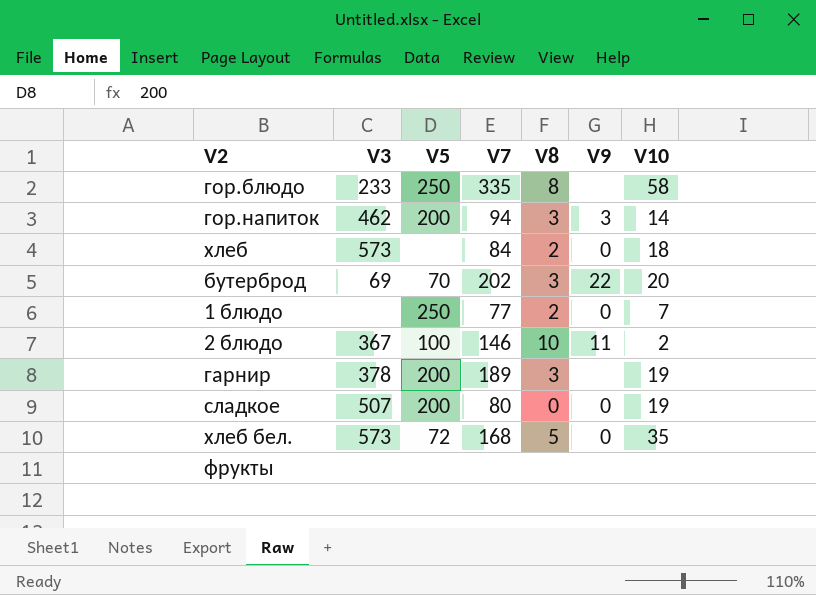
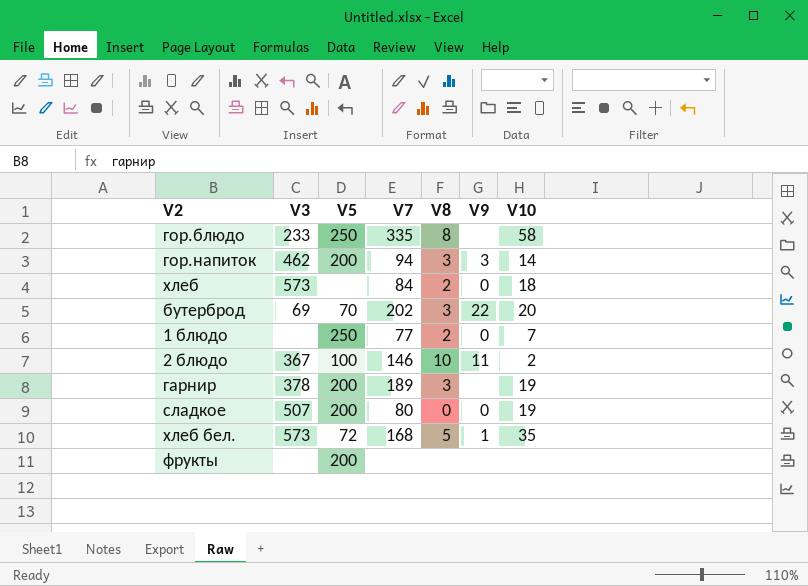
хлеб бел. | V9: 0 -> 1
фрукты | V5: none -> 200

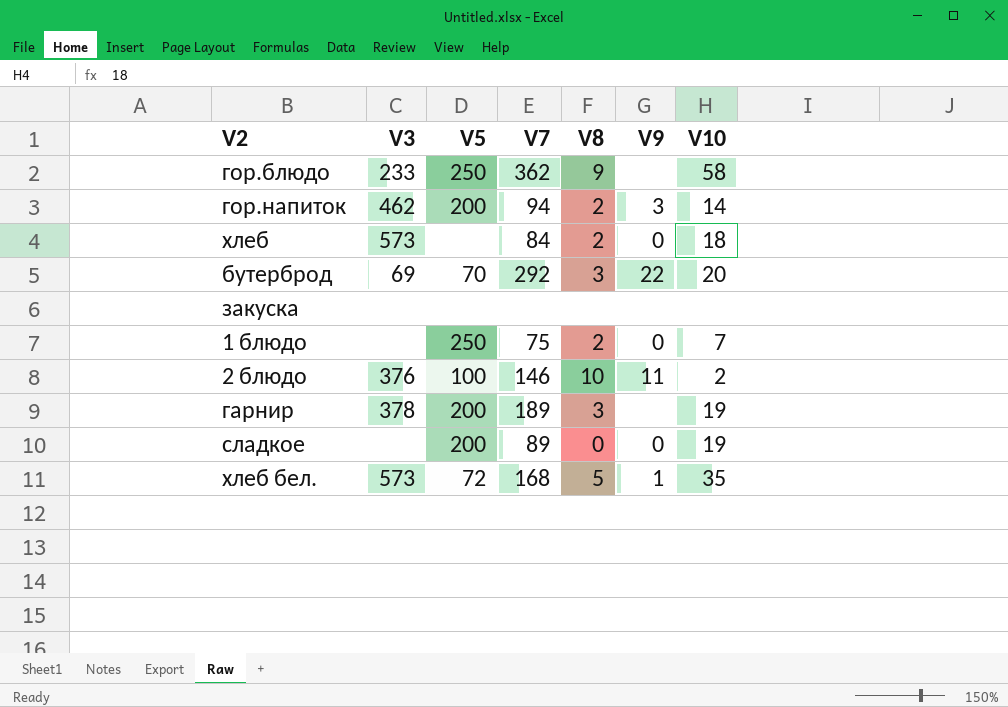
row фрукты: none | 200 | none | none | none | none -> none
гор.блюдо | V7: 335 -> 362
гор.блюдо | V8: 8 -> 9
гор.напиток | V8: 3 -> 2
бутерброд | V7: 202 -> 292
row закуска: none -> none | none | none | none | none | none
1 блюдо | V7: 77 -> 75
2 блюдо | V3: 367 -> 376
сладкое | V3: 507 -> none
сладкое | V7: 80 -> 89

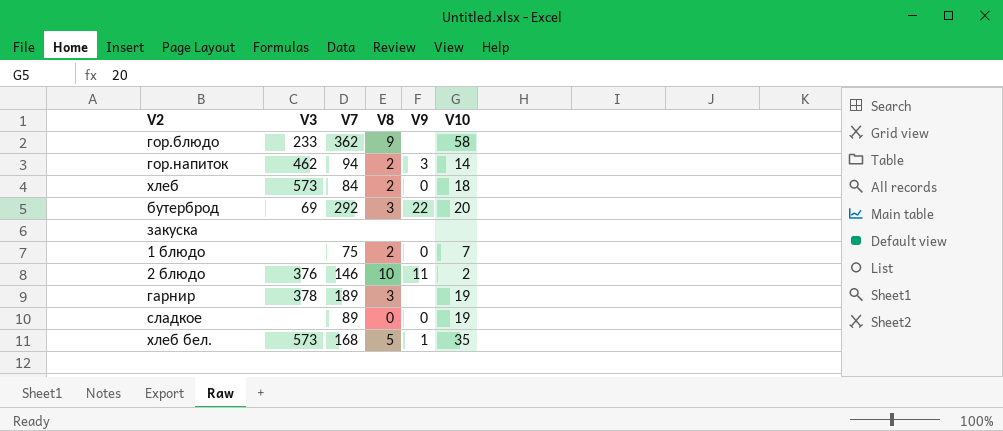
column V5 | position: 3 -> none

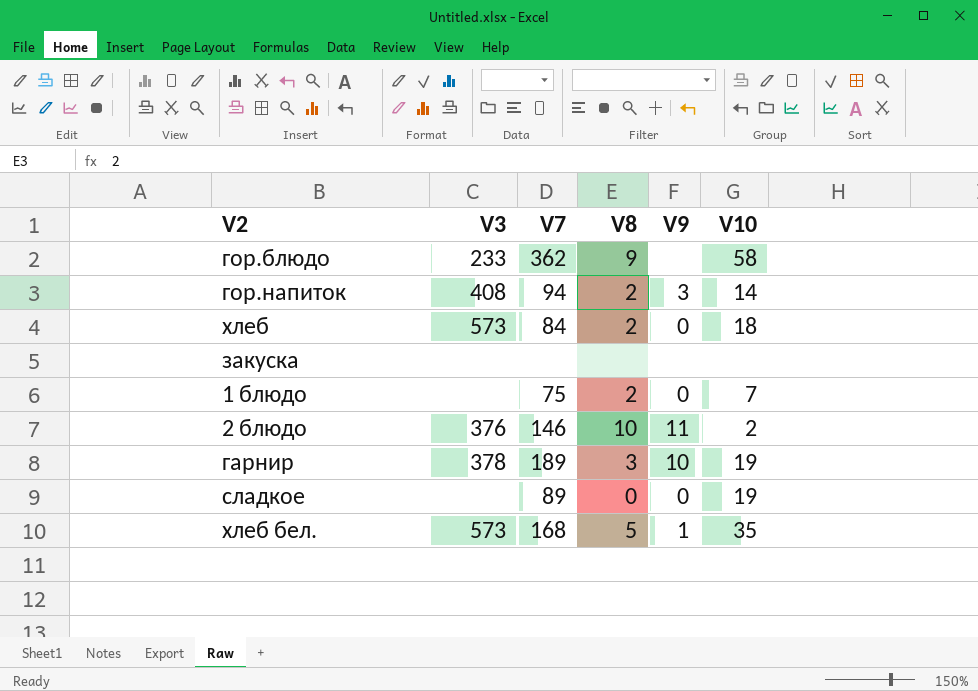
row бутерброд: 69 | 292 | 3 | 22 | 20 -> none
гор.напиток | V3: 462 -> 408
гарнир | V9: none -> 10

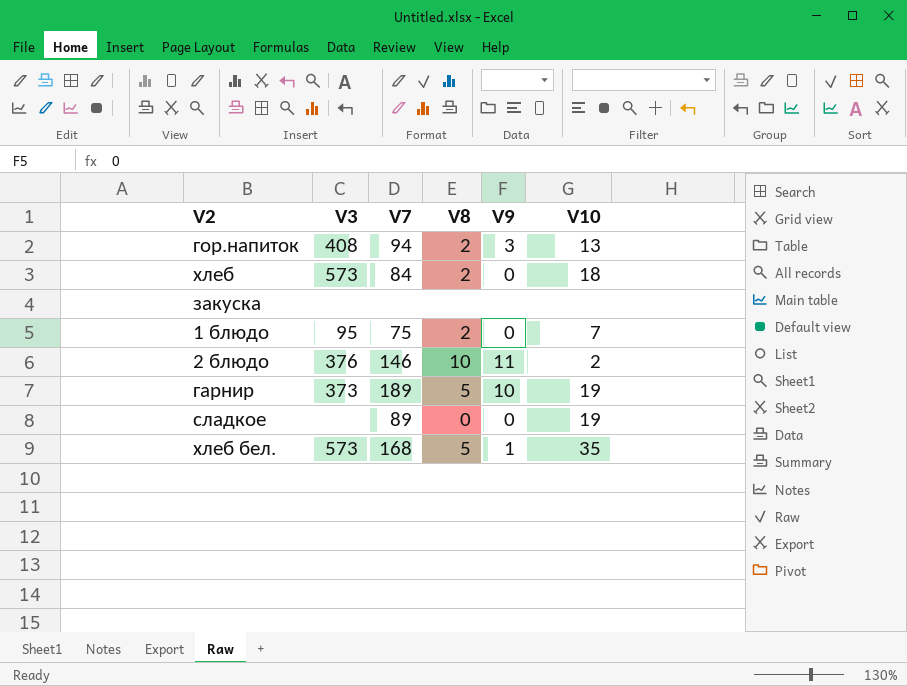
row гор.блюдо: 233 | 362 | 9 | none | 58 -> none
гор.напиток | V10: 14 -> 13
1 блюдо | V3: none -> 95
гарнир | V3: 378 -> 373
гарнир | V8: 3 -> 5

